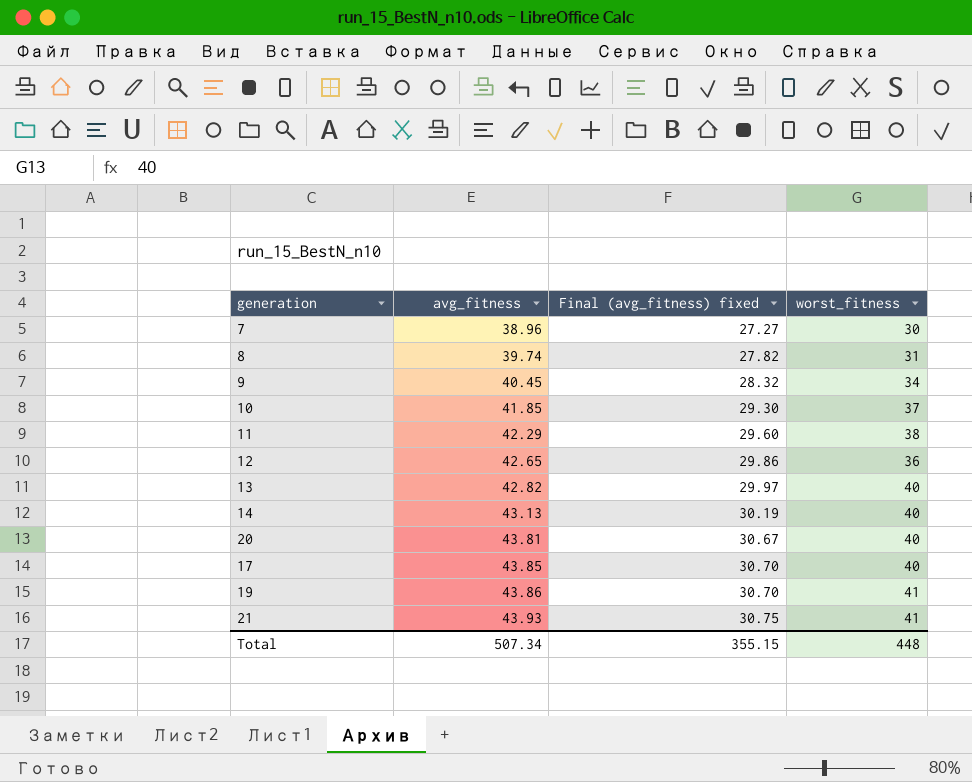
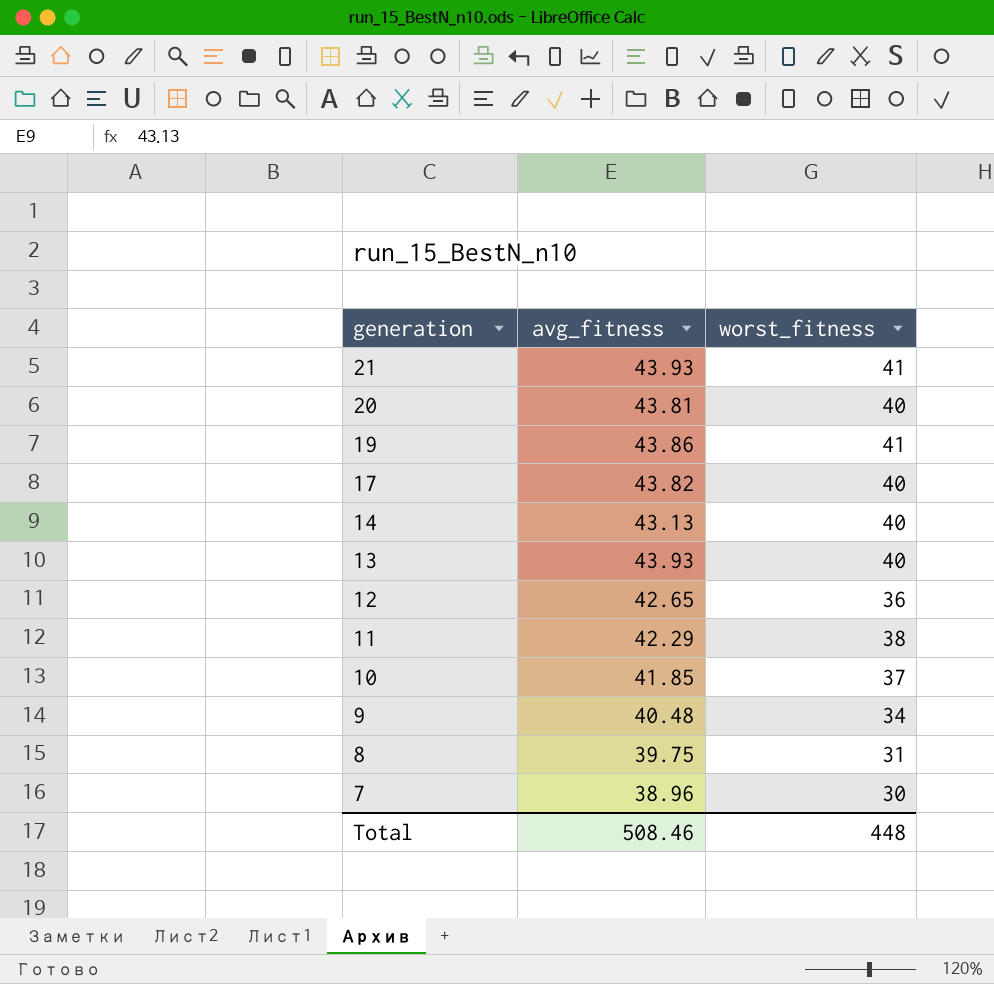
row order: avg_fitness ascending -> generation descending
column Final (avg_fitness) fixed | formula: [avg_fitness] * 0.7 -> none
17 | avg_fitness: 43.85 -> 43.82
13 | avg_fitness: 42.82 -> 43.93
9 | avg_fitness: 40.45 -> 40.48
8 | avg_fitness: 39.74 -> 39.75
Total | avg_fitness: 507.34 -> 508.46

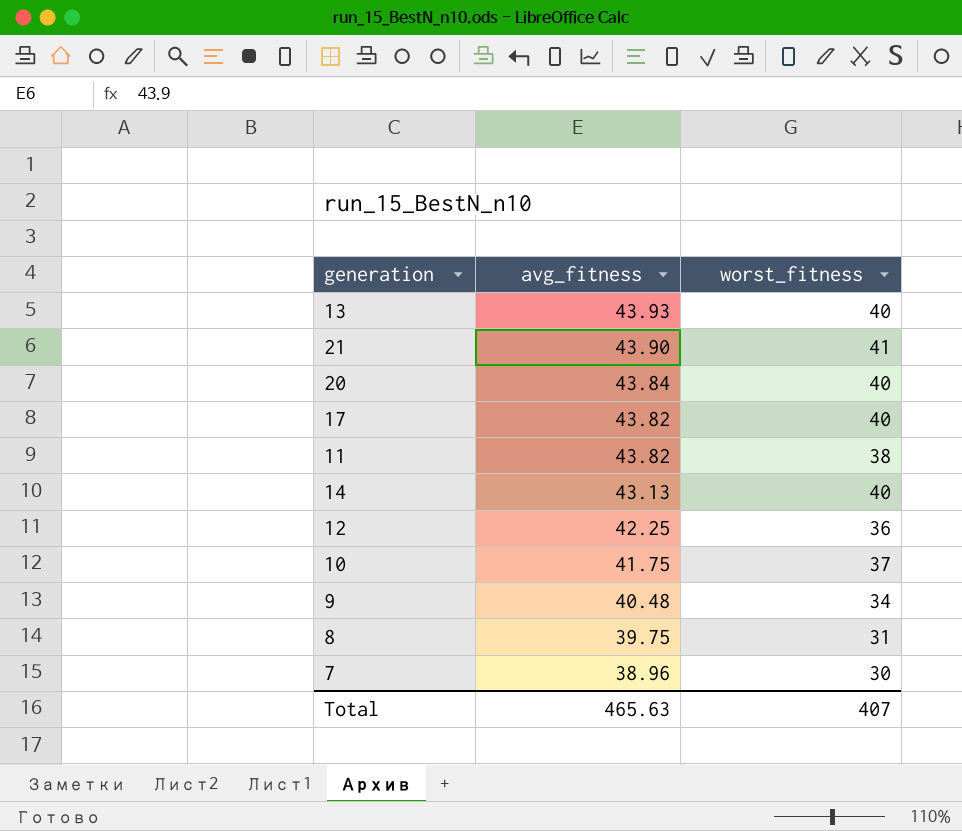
row order: generation descending -> avg_fitness descending
row 19: 43.86 | 41 -> none
21 | avg_fitness: 43.93 -> 43.90
20 | avg_fitness: 43.81 -> 43.84
11 | avg_fitness: 42.29 -> 43.82
12 | avg_fitness: 42.65 -> 42.25
10 | avg_fitness: 41.85 -> 41.75
Total | avg_fitness: 508.46 -> 465.63
Total | worst_fitness: 448 -> 407

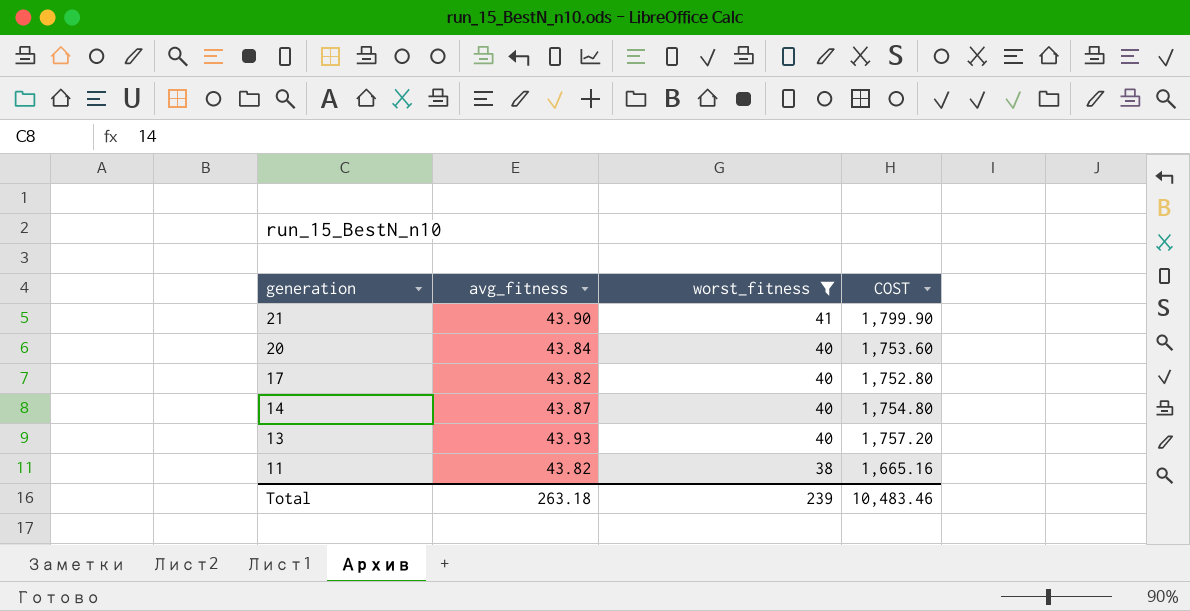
filter: none -> worst_fitness >= 38
row order: avg_fitness descending -> generation descending
column COST | formula: none -> [avg_fitness] * [worst_fitness]
14 | avg_fitness: 43.13 -> 43.87
Total | avg_fitness: 465.63 -> 263.18
Total | worst_fitness: 407 -> 239

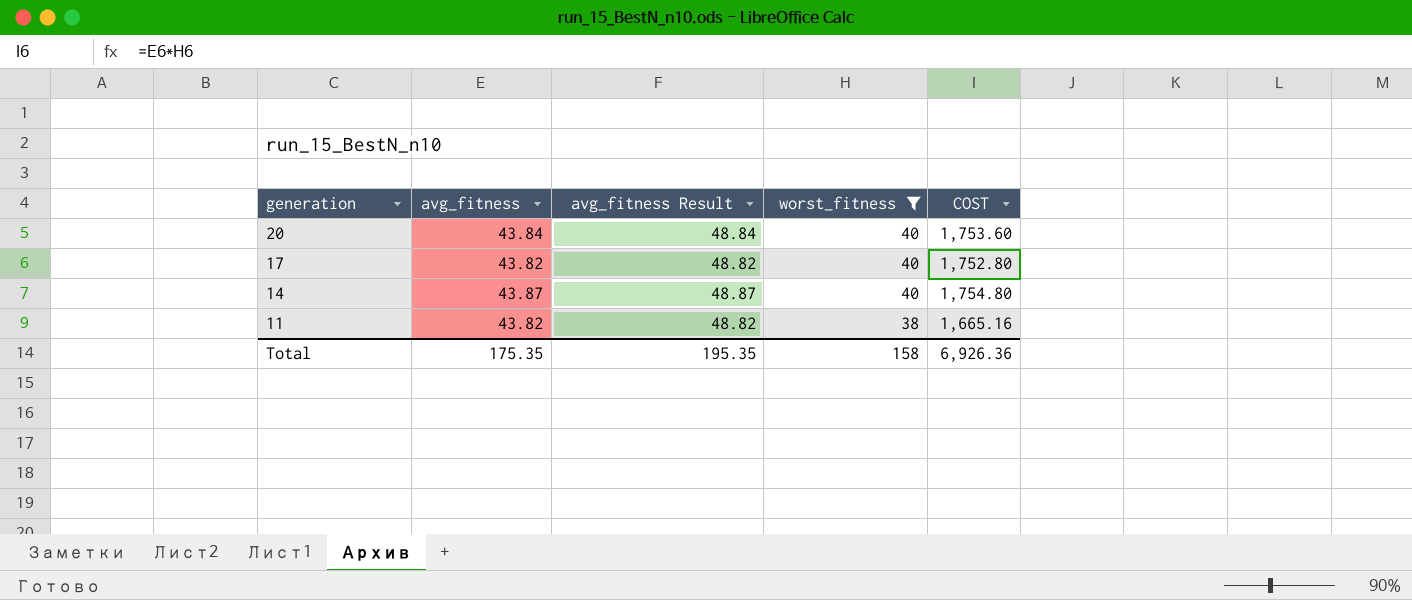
column avg_fitness Result | formula: none -> [avg_fitness] + 5
row 21: 43.90 | 41 | 1,799.90 -> none
row 13: 43.93 | 40 | 1,757.20 -> none
Total | avg_fitness: 263.18 -> 175.35
Total | worst_fitness: 239 -> 158
Total | COST: 10,483.46 -> 6,926.36

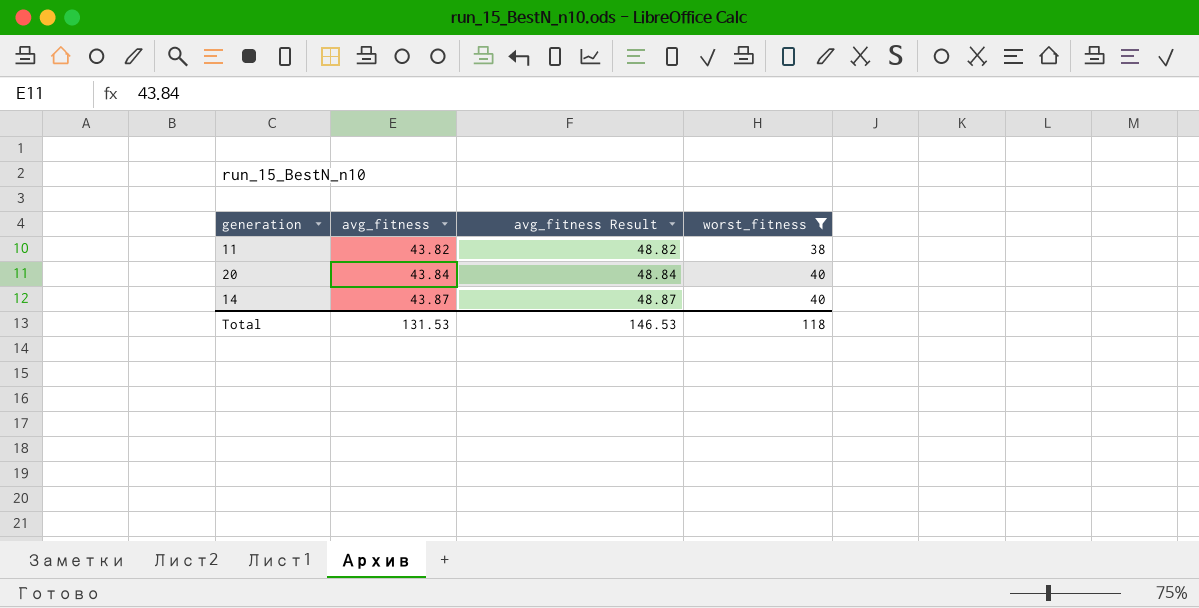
row order: generation descending -> avg_fitness ascending
column COST | formula: [avg_fitness] * [worst_fitness] -> none
row 17: 43.82 | 48.82 | 40 | 1,752.80 -> none
Total | avg_fitness: 175.35 -> 131.53
Total | avg_fitness Result: 195.35 -> 146.53
Total | worst_fitness: 158 -> 118

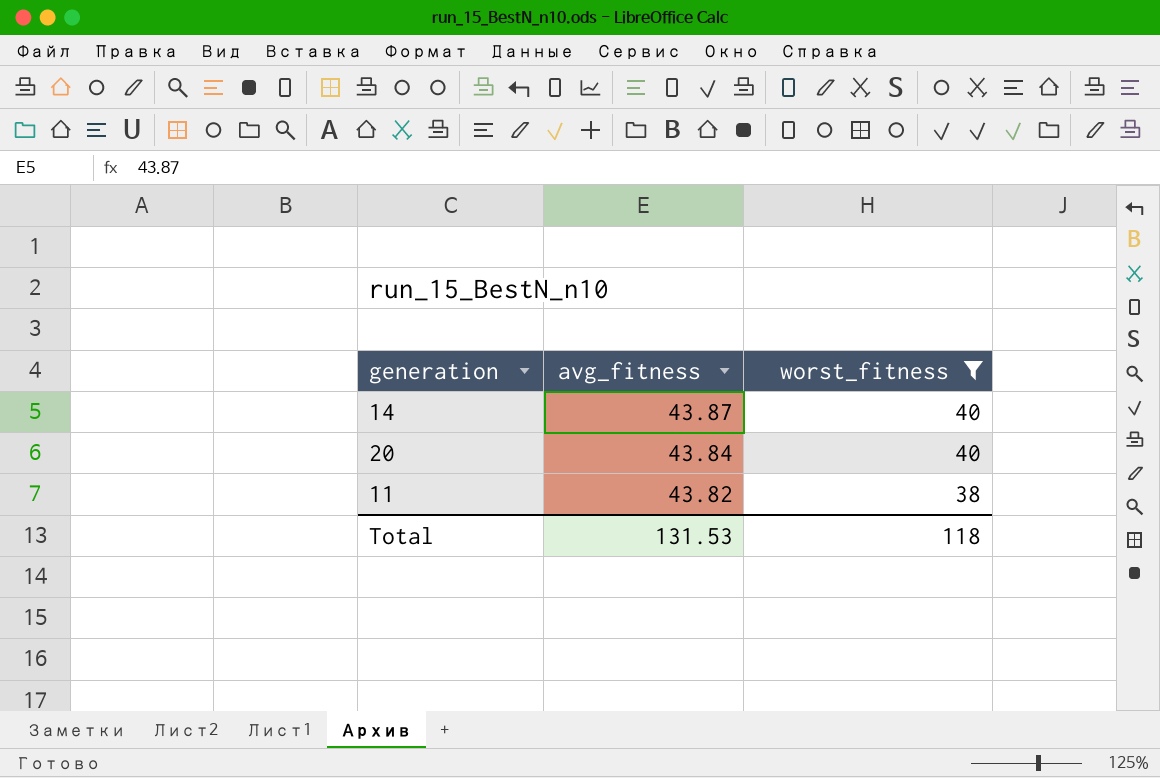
row order: avg_fitness ascending -> avg_fitness descending
column avg_fitness Result | formula: [avg_fitness] + 5 -> none

